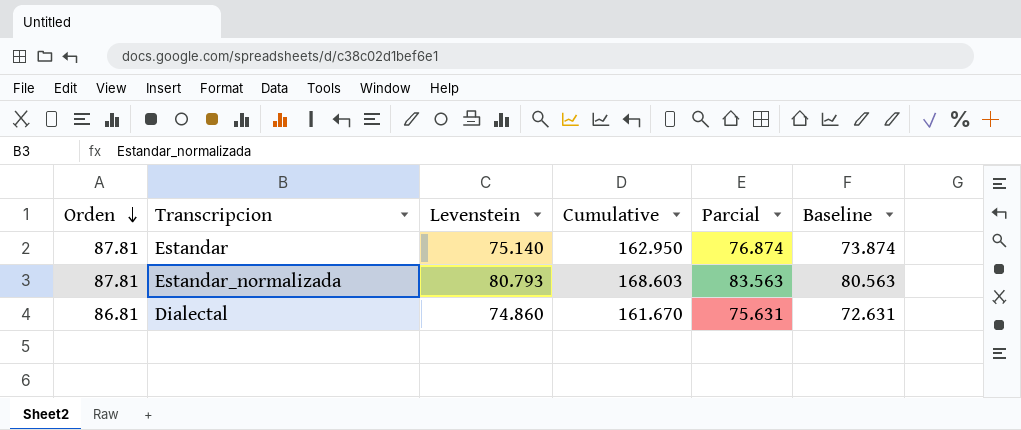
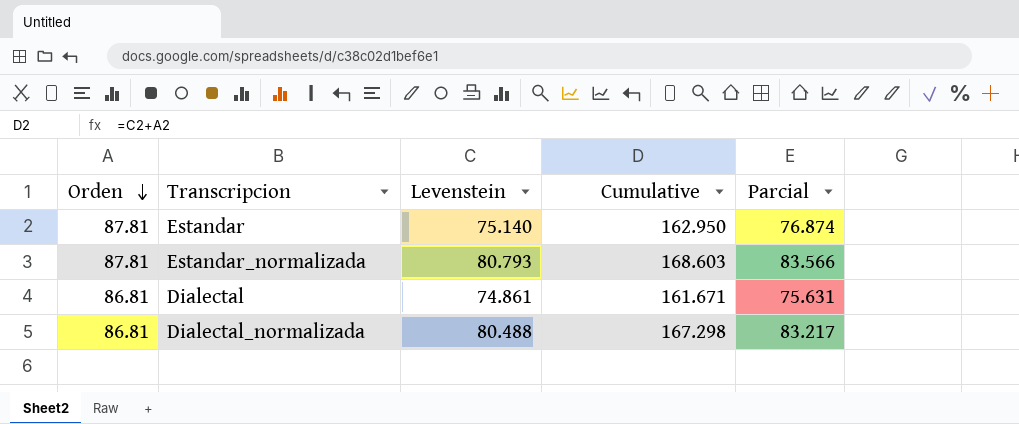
column Baseline | formula: [Parcial] - 3 -> none
Estandar_normalizada | Parcial: 83.563 -> 83.566
Dialectal | Levenstein: 74.860 -> 74.861
Dialectal | Cumulative: 161.670 -> 161.671
row Dialectal_normalizada: none -> 86.81 | 80.488 | 167.298 | 83.217

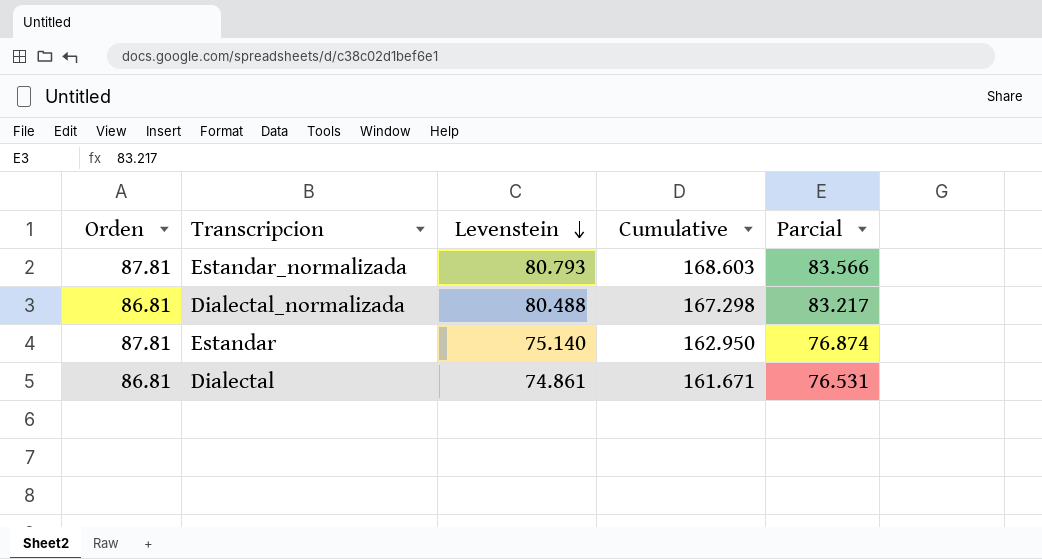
row order: Orden descending -> Levenstein descending
Dialectal | Parcial: 75.631 -> 76.531

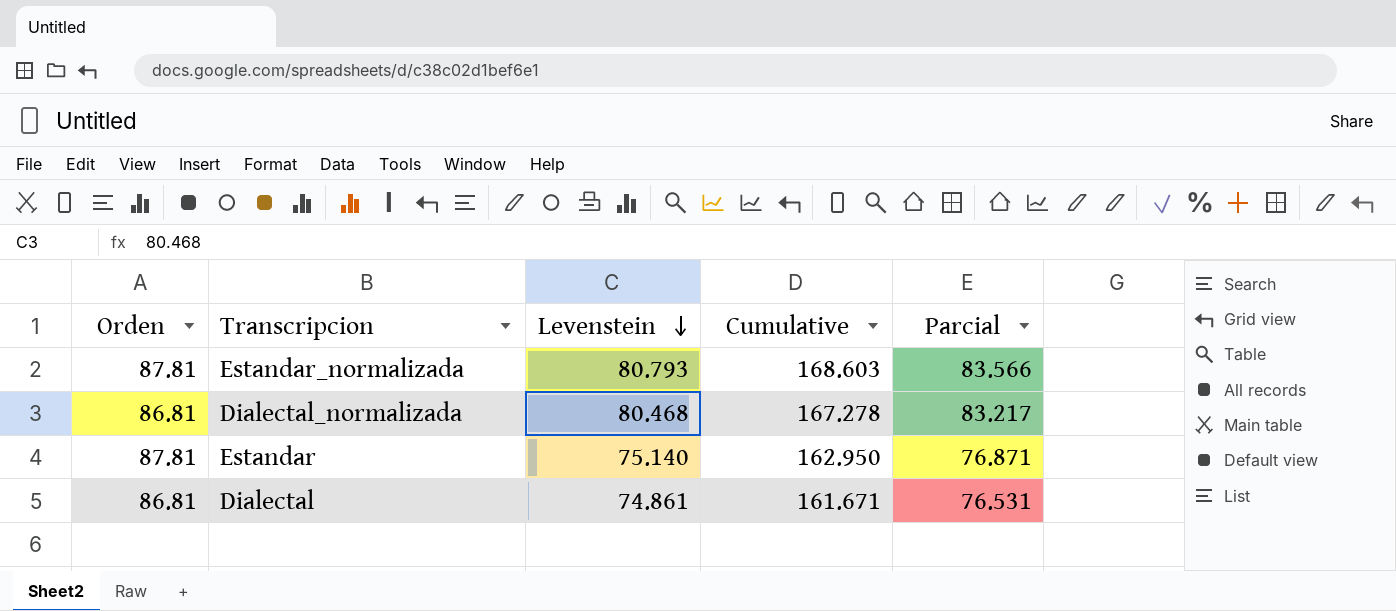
Dialectal_normalizada | Levenstein: 80.488 -> 80.468
Dialectal_normalizada | Cumulative: 167.298 -> 167.278
Estandar | Parcial: 76.874 -> 76.871

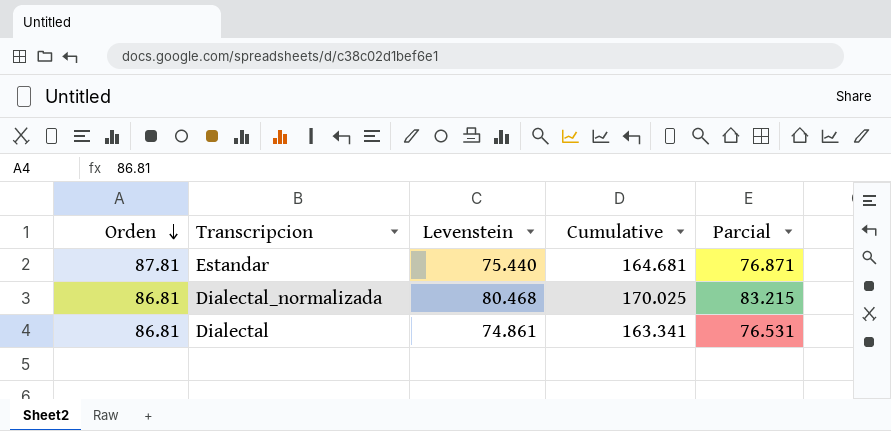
row order: Levenstein descending -> Orden descending
column Cumulative | formula: [Orden] + [Levenstein] -> [Orden] + [Parcial]
row Estandar_normalizada: 87.81 | 80.793 | 168.603 | 83.566 -> none
Estandar | Levenstein: 75.140 -> 75.440
Dialectal_normalizada | Parcial: 83.217 -> 83.215

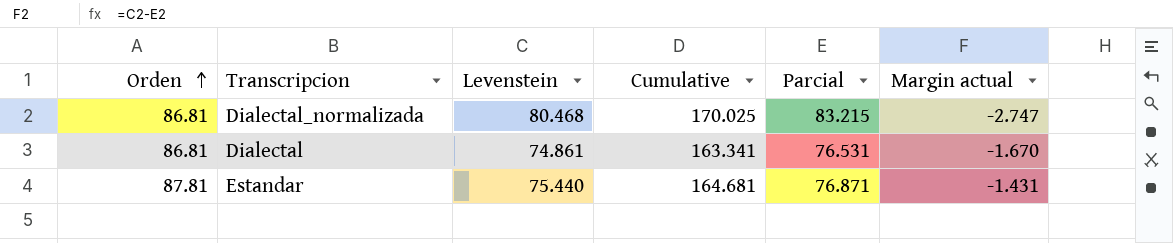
row order: Orden descending -> Orden ascending
column Margin actual | formula: none -> [Levenstein] - [Parcial]

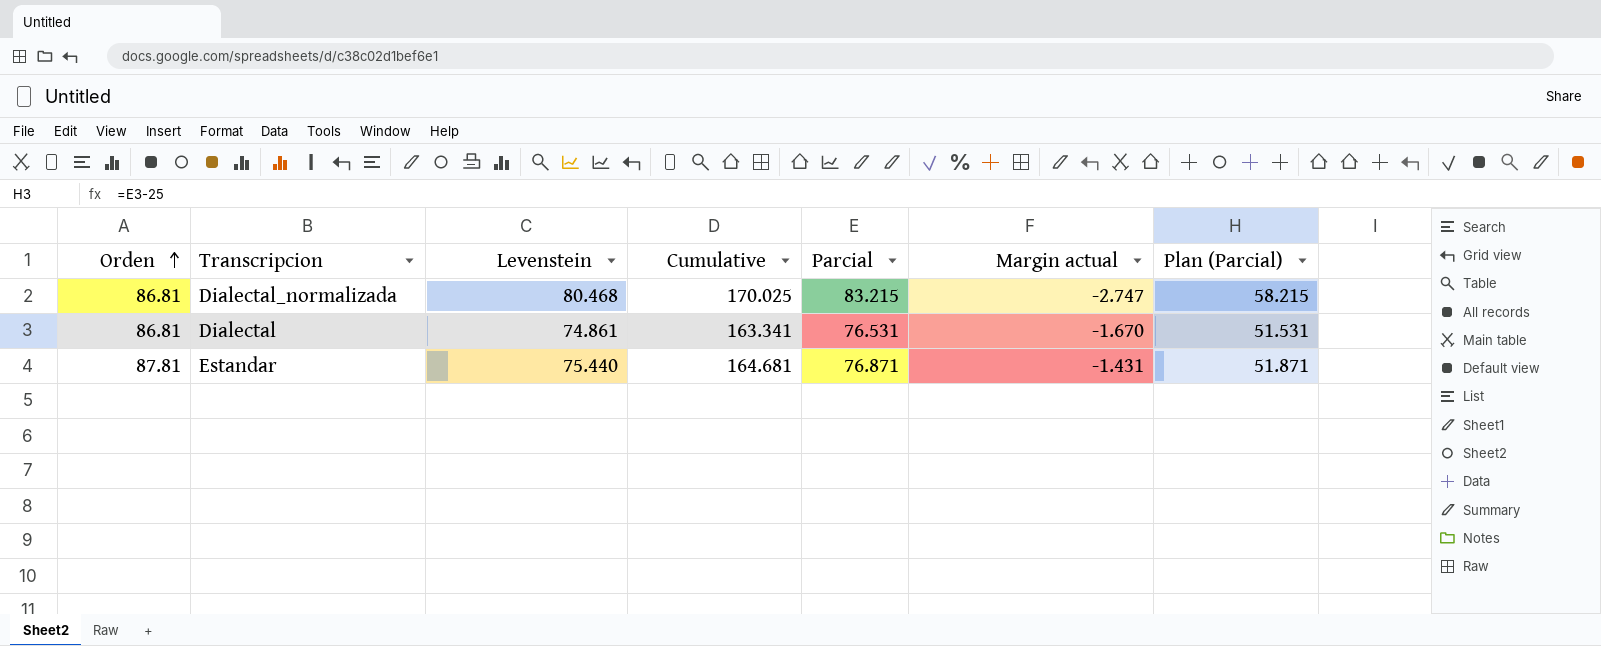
column Plan (Parcial) | formula: none -> [Parcial] - 25

